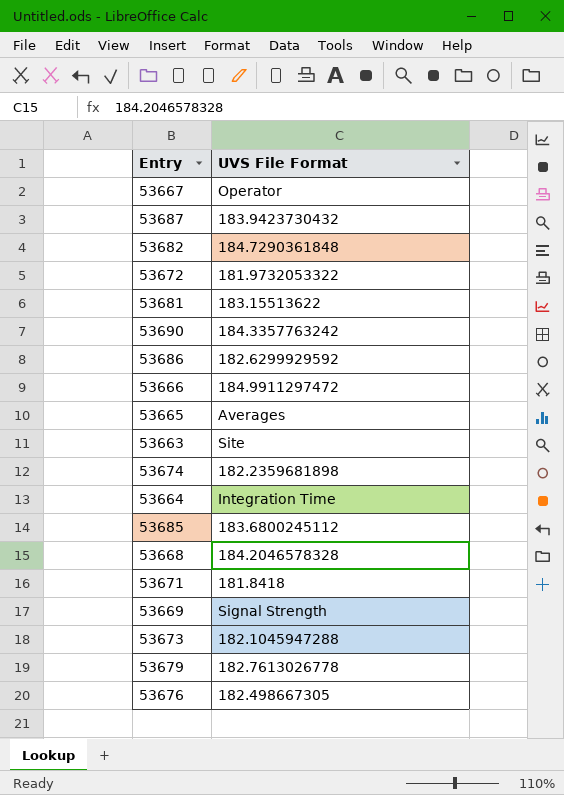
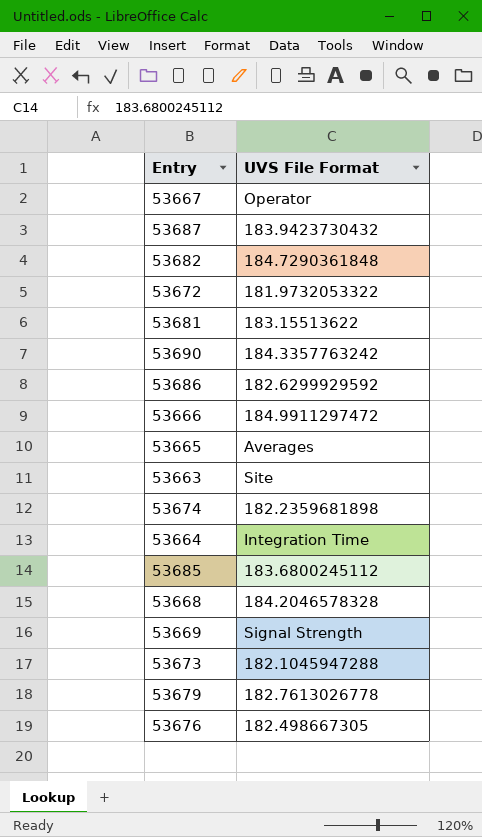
row 53671: 181.8418 -> none

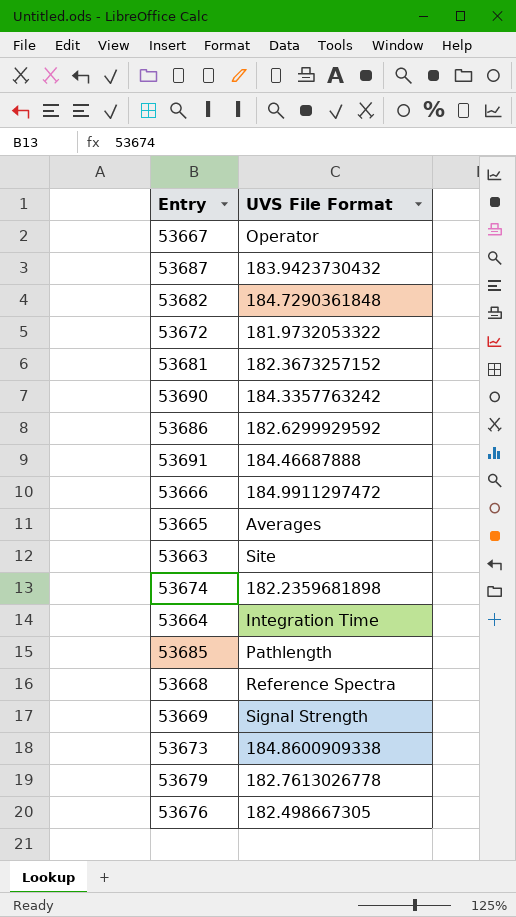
53681 | UVS File Format: 183.15513622 -> 182.3673257152
row 53691: none -> 184.46687888
53685 | UVS File Format: 183.6800245112 -> Pathlength
53668 | UVS File Format: 184.2046578328 -> Reference Spectra
53673 | UVS File Format: 182.1045947288 -> 184.8600909338

